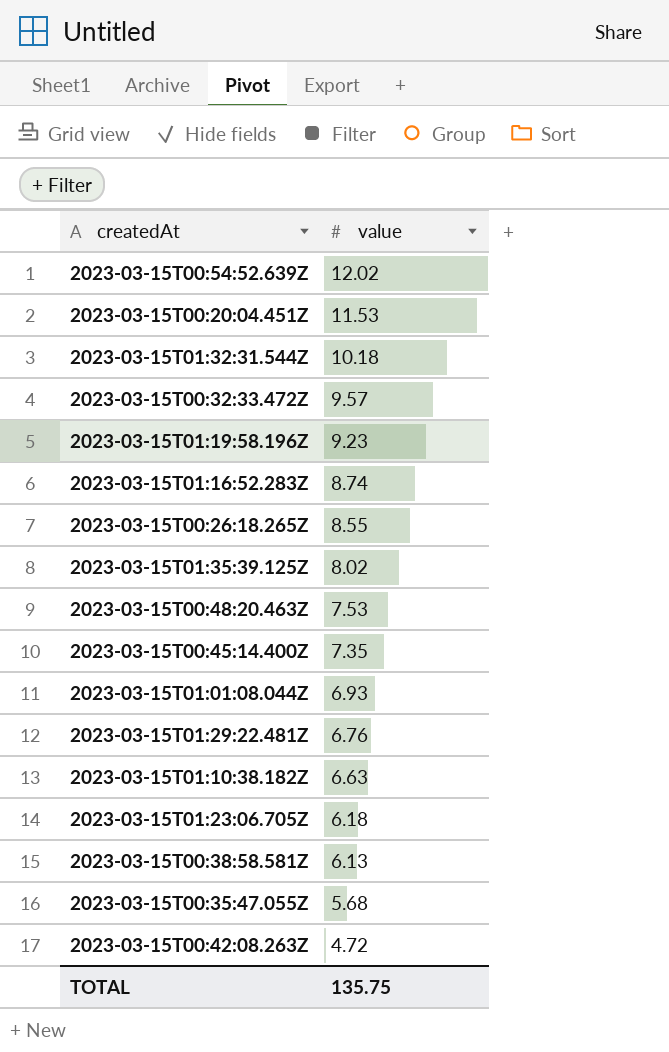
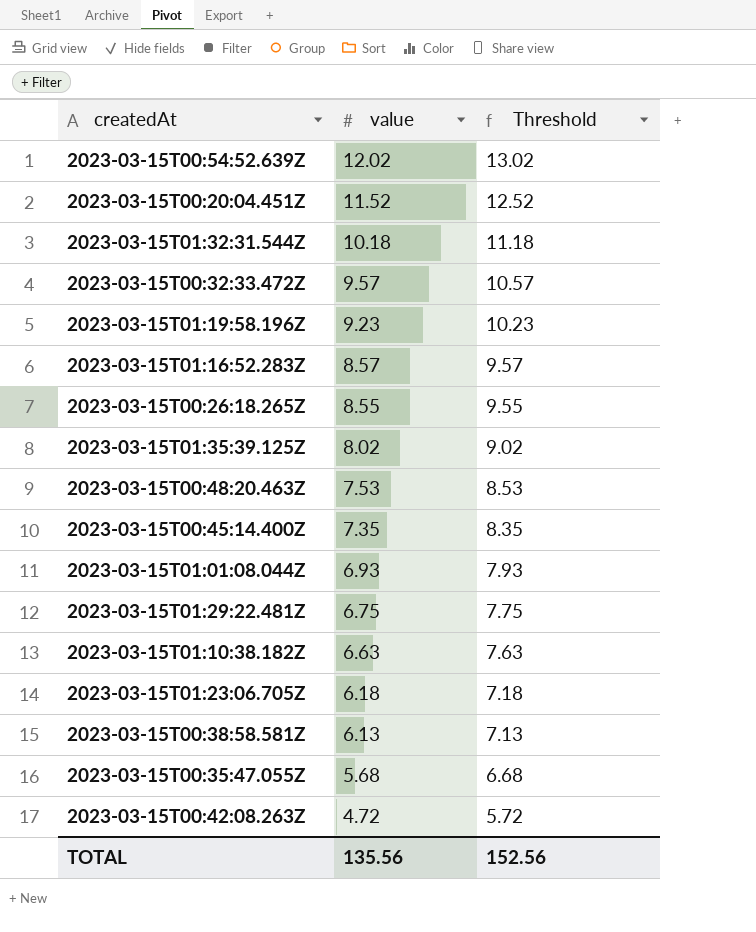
column Threshold | formula: none -> [value] + 1
2023-03-15T00:20:04.451Z | value: 11.53 -> 11.52
2023-03-15T01:16:52.283Z | value: 8.74 -> 8.57
2023-03-15T01:29:22.481Z | value: 6.76 -> 6.75
TOTAL | value: 135.75 -> 135.56

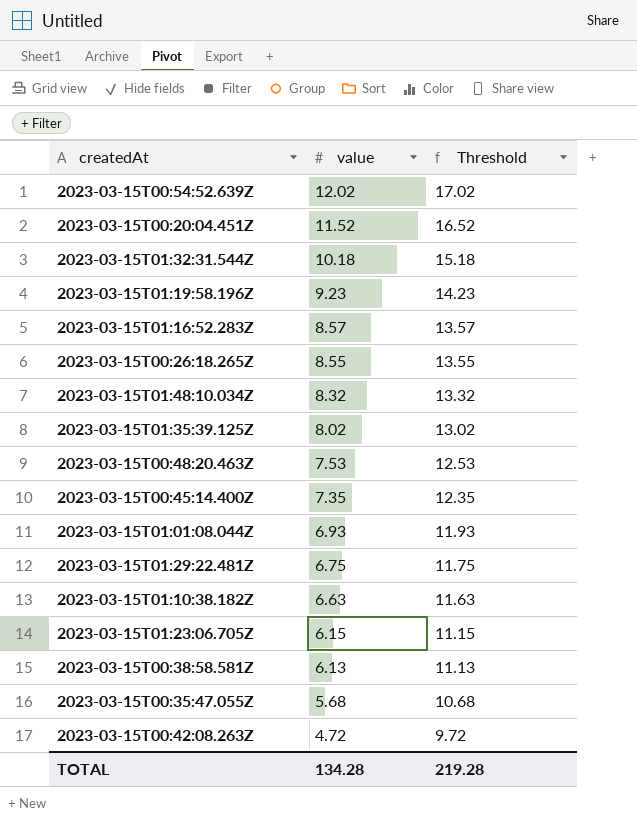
column Threshold | formula: [value] + 1 -> [value] + 5
row 2023-03-15T00:32:33.472Z: 9.57 | 10.57 -> none
row 2023-03-15T01:48:10.034Z: none -> 8.32 | 13.32
2023-03-15T01:23:06.705Z | value: 6.18 -> 6.15
TOTAL | value: 135.56 -> 134.28
TOTAL | Threshold: 152.56 -> 219.28

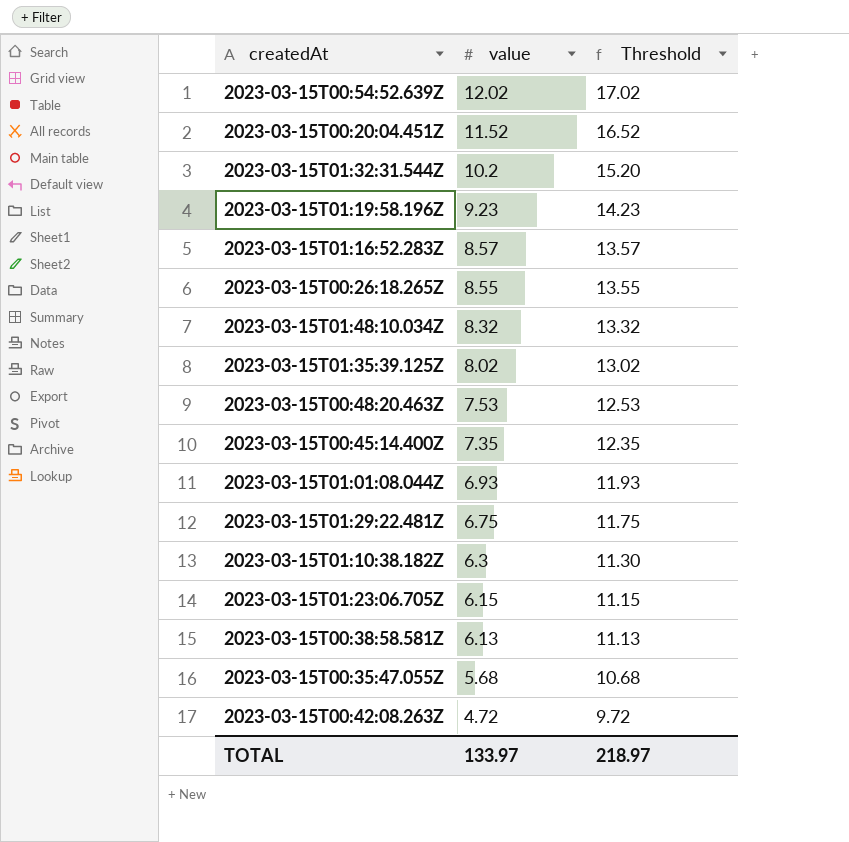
2023-03-15T01:32:31.544Z | value: 10.18 -> 10.2
2023-03-15T01:32:31.544Z | Threshold: 15.18 -> 15.20
2023-03-15T01:10:38.182Z | value: 6.63 -> 6.3
2023-03-15T01:10:38.182Z | Threshold: 11.63 -> 11.30
TOTAL | value: 134.28 -> 133.97
TOTAL | Threshold: 219.28 -> 218.97

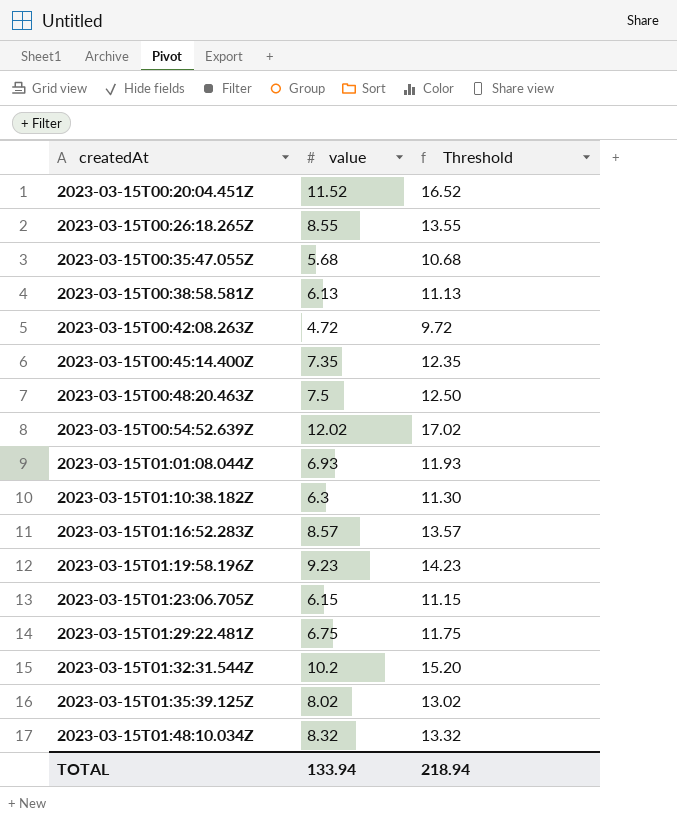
row order: value descending -> createdAt ascending
2023-03-15T00:48:20.463Z | value: 7.53 -> 7.5
2023-03-15T00:48:20.463Z | Threshold: 12.53 -> 12.50
TOTAL | value: 133.97 -> 133.94
TOTAL | Threshold: 218.97 -> 218.94

